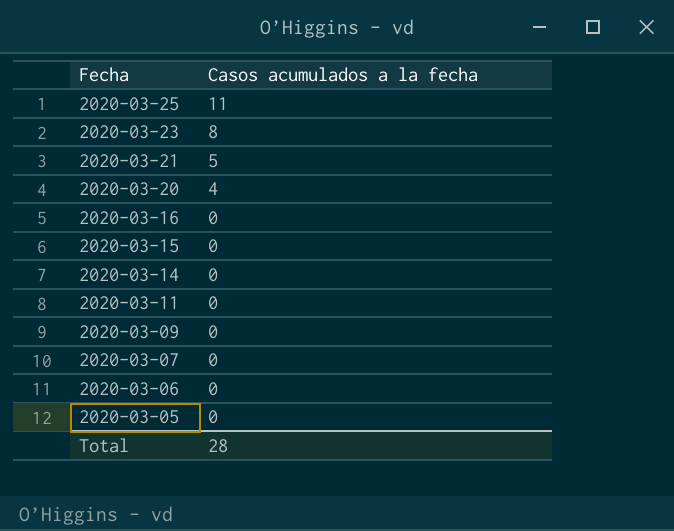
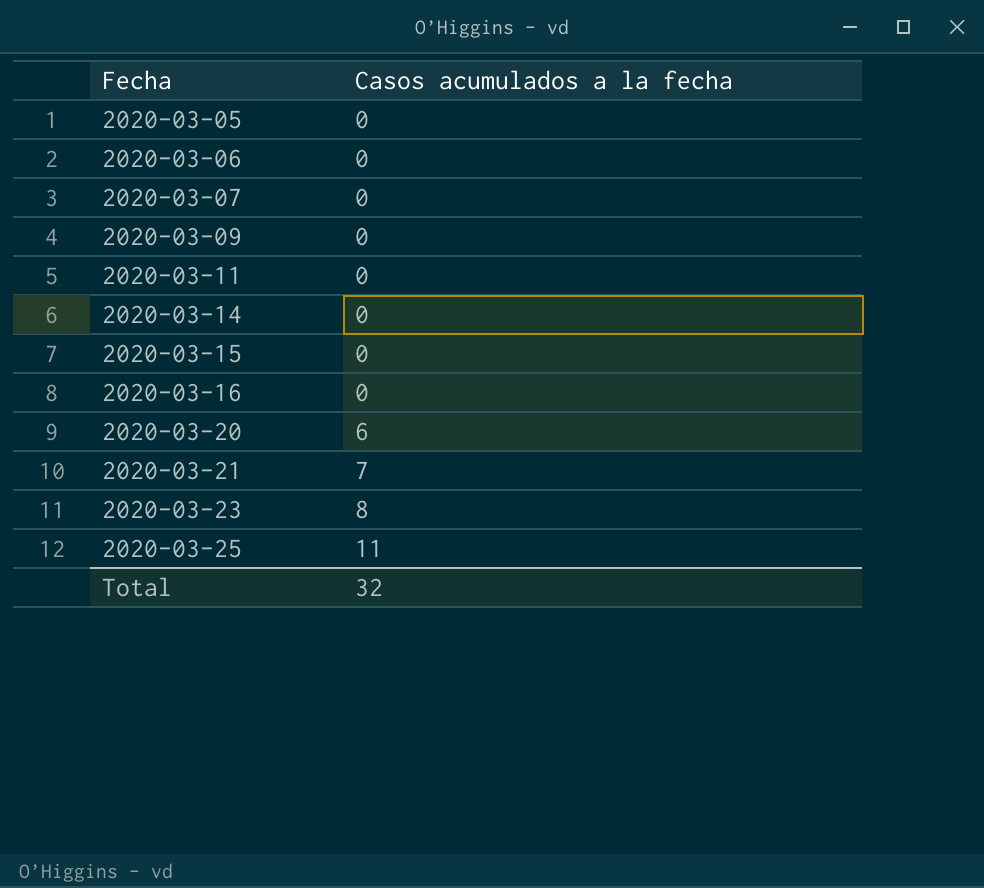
row order: Fecha descending -> Fecha ascending
2020-03-20 | Casos acumulados a la fecha: 4 -> 6
2020-03-21 | Casos acumulados a la fecha: 5 -> 7
Total | Casos acumulados a la fecha: 28 -> 32

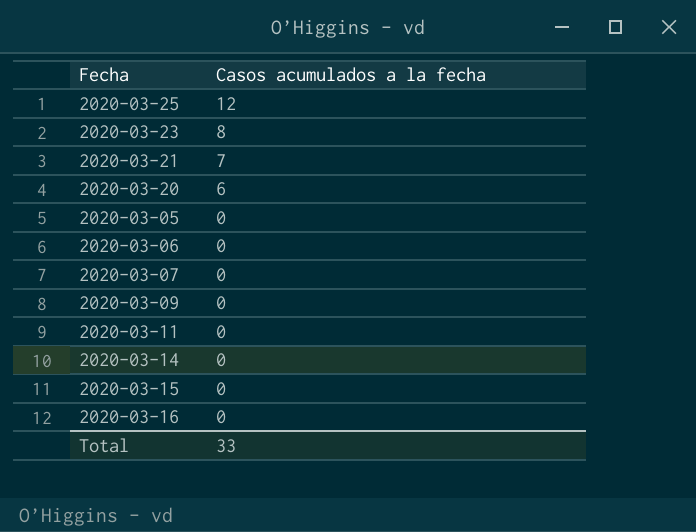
row order: Fecha ascending -> Casos acumulados a la fecha descending
2020-03-25 | Casos acumulados a la fecha: 11 -> 12
Total | Casos acumulados a la fecha: 32 -> 33

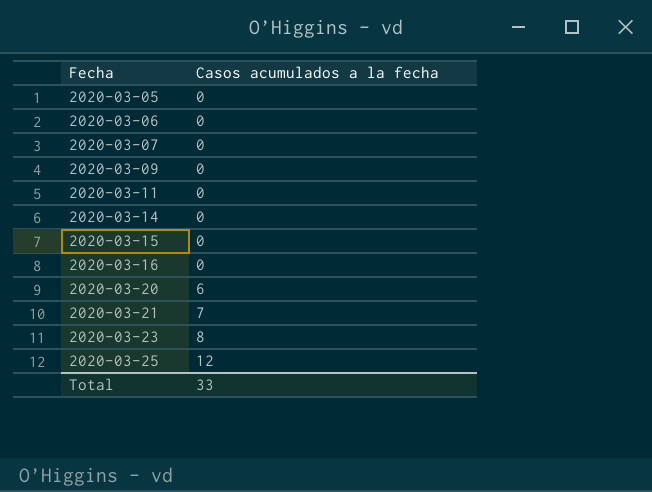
row order: Casos acumulados a la fecha descending -> Fecha ascending

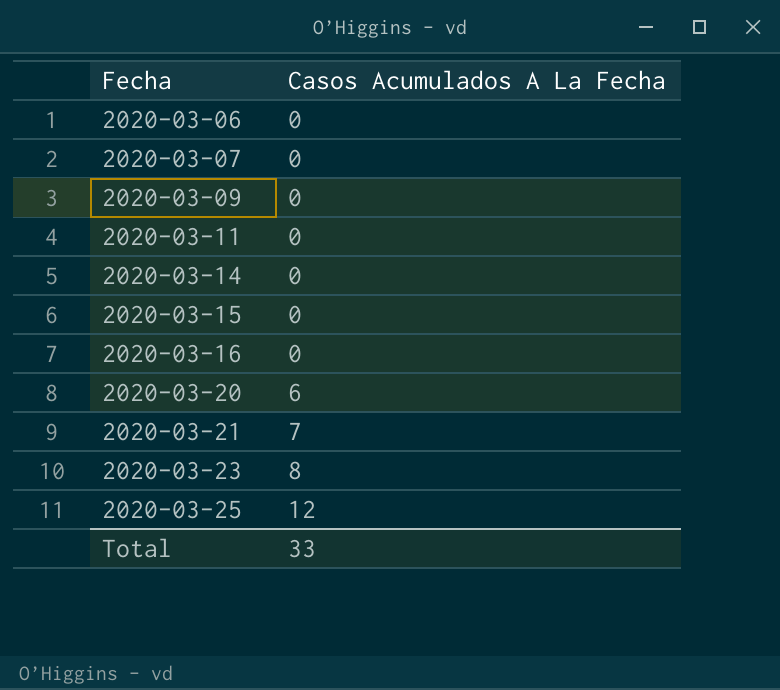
column name: Casos acumulados a la fecha -> Casos Acumulados A La Fecha
row 2020-03-05: 0 -> none

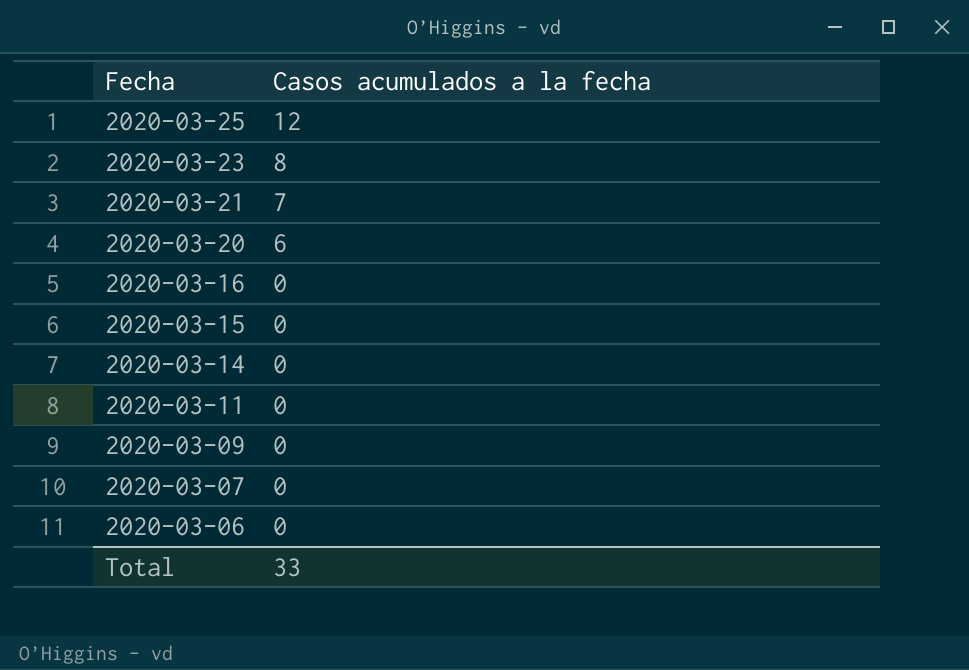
row order: Fecha ascending -> Fecha descending
column name: Casos Acumulados A La Fecha -> Casos acumulados a la fecha

